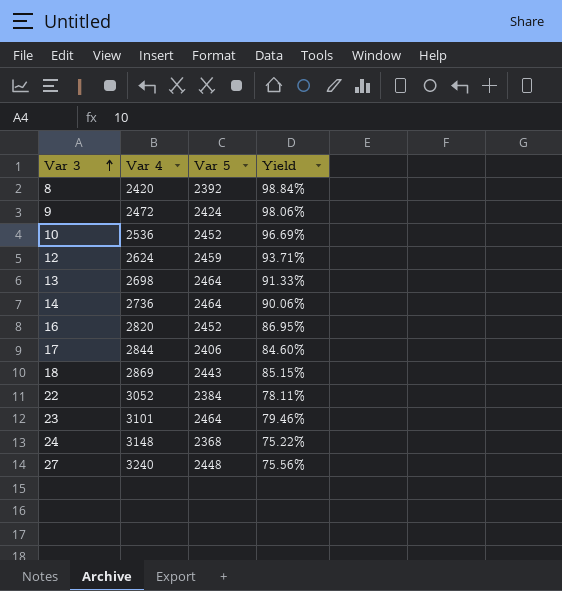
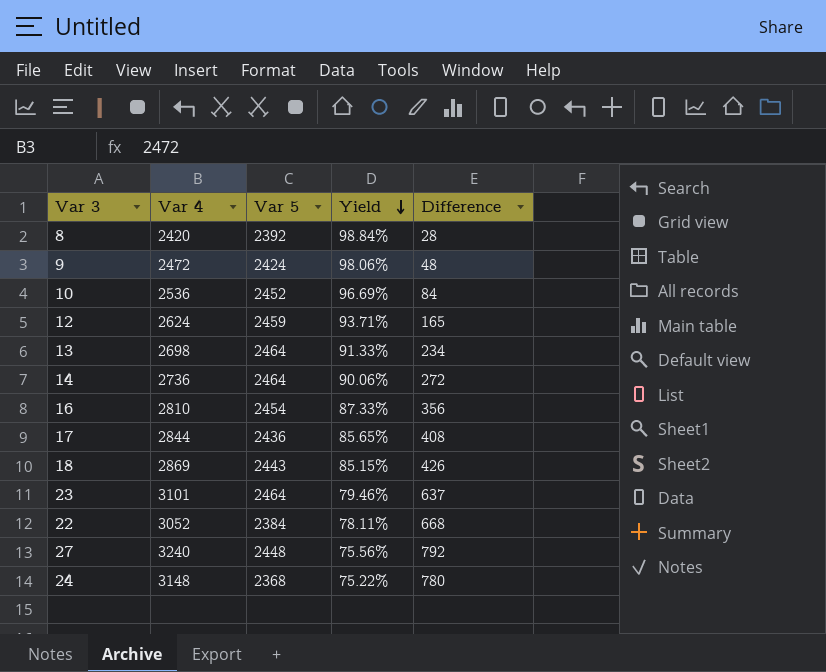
row order: Var 3 ascending -> Yield descending
column Difference | formula: none -> [Var 4] - [Var 5]
16 | Var 4: 2820 -> 2810
16 | Var 5: 2452 -> 2454
16 | Yield: 86.95% -> 87.33%
17 | Var 5: 2406 -> 2436
17 | Yield: 84.60% -> 85.65%

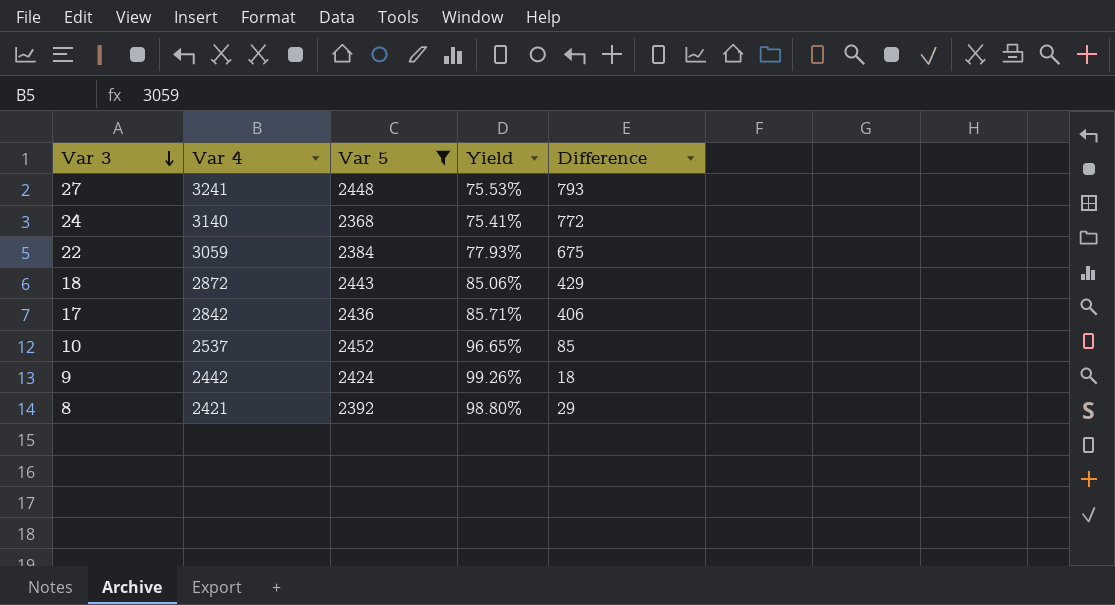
filter: none -> Var 5 <= 2452
row order: Yield descending -> Var 3 descending
27 | Var 4: 3240 -> 3241
27 | Yield: 75.56% -> 75.53%
27 | Difference: 792 -> 793
24 | Var 4: 3148 -> 3140
24 | Yield: 75.22% -> 75.41%
24 | Difference: 780 -> 772
22 | Var 4: 3052 -> 3059
22 | Yield: 78.11% -> 77.93%
22 | Difference: 668 -> 675
18 | Var 4: 2869 -> 2872
18 | Yield: 85.15% -> 85.06%
18 | Difference: 426 -> 429
17 | Var 4: 2844 -> 2842
17 | Yield: 85.65% -> 85.71%
17 | Difference: 408 -> 406
10 | Var 4: 2536 -> 2537
10 | Yield: 96.69% -> 96.65%
10 | Difference: 84 -> 85
9 | Var 4: 2472 -> 2442
9 | Yield: 98.06% -> 99.26%
9 | Difference: 48 -> 18
8 | Var 4: 2420 -> 2421
8 | Yield: 98.84% -> 98.80%
8 | Difference: 28 -> 29

